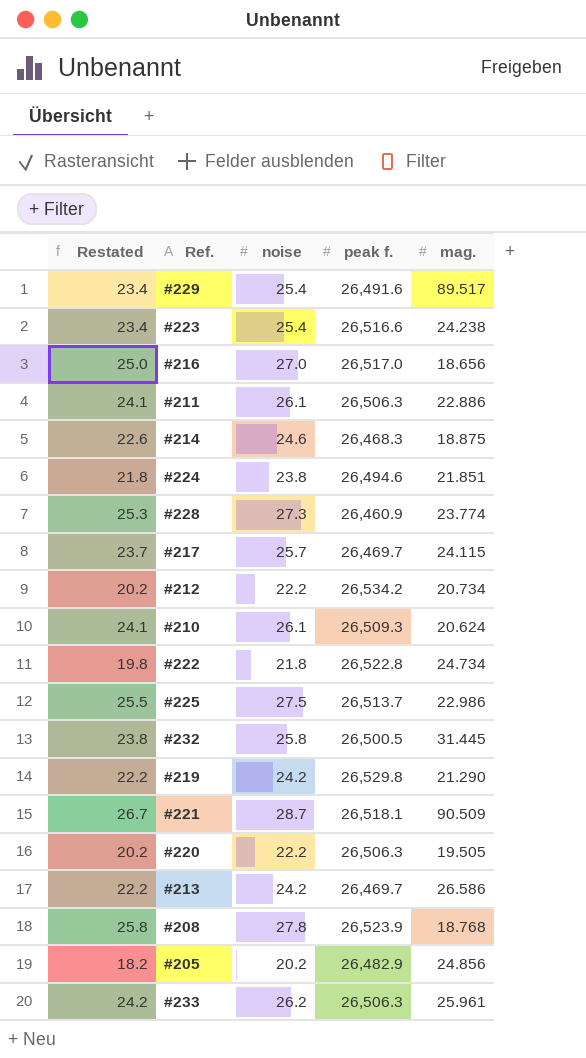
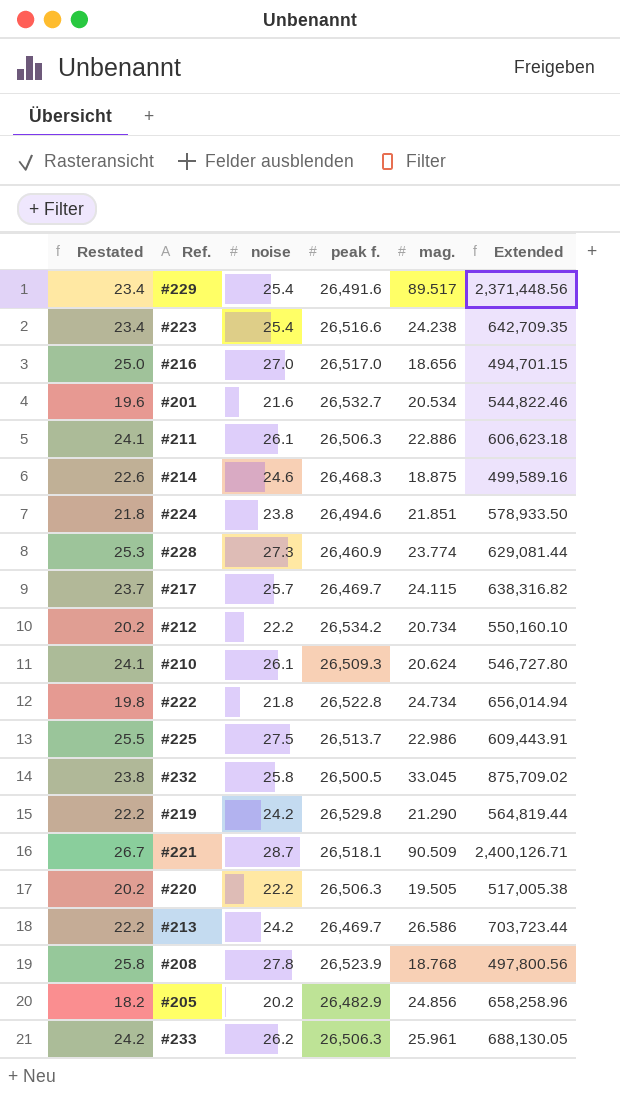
column Extended | formula: none -> [peak f.] * [mag.]
row #201: none -> 19.6 | 21.6 | 26,532.7 | 20.534 | 544,822.46
#232 | mag.: 31.445 -> 33.045

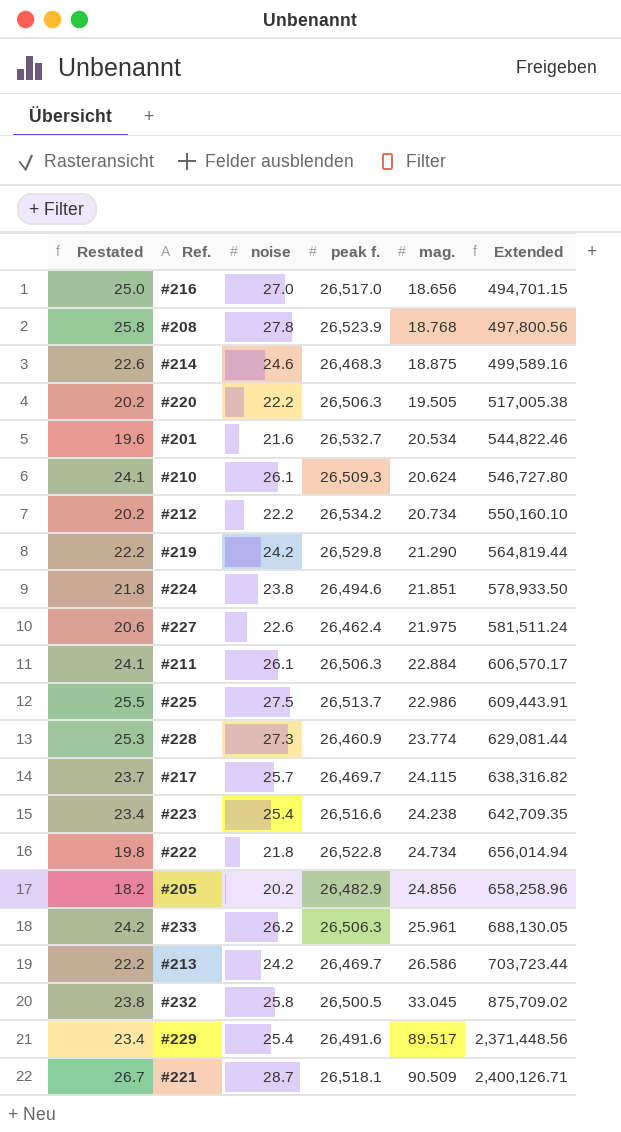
row order: none -> mag. ascending
row #227: none -> 20.6 | 22.6 | 26,462.4 | 21.975 | 581,511.24
#211 | mag.: 22.886 -> 22.884
#211 | Extended: 606,623.18 -> 606,570.17

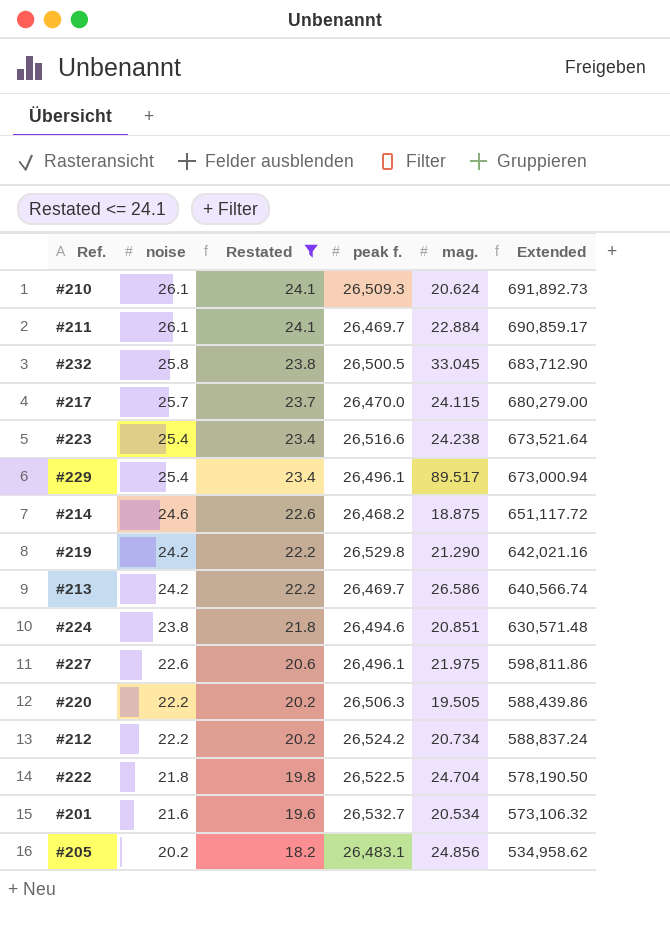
filter: none -> Restated <= 24.1
row order: mag. ascending -> noise descending
column Restated | position: 1 -> 3
column Extended | formula: [peak f.] * [mag.] -> [noise] * [peak f.]
#211 | peak f.: 26,506.3 -> 26,469.7
#217 | peak f.: 26,469.7 -> 26,470.0
#229 | peak f.: 26,491.6 -> 26,496.1
#214 | peak f.: 26,468.3 -> 26,468.2
#224 | mag.: 21.851 -> 20.851
#227 | peak f.: 26,462.4 -> 26,496.1
#212 | peak f.: 26,534.2 -> 26,524.2
#222 | peak f.: 26,522.8 -> 26,522.5
#222 | mag.: 24.734 -> 24.704
#205 | peak f.: 26,482.9 -> 26,483.1

